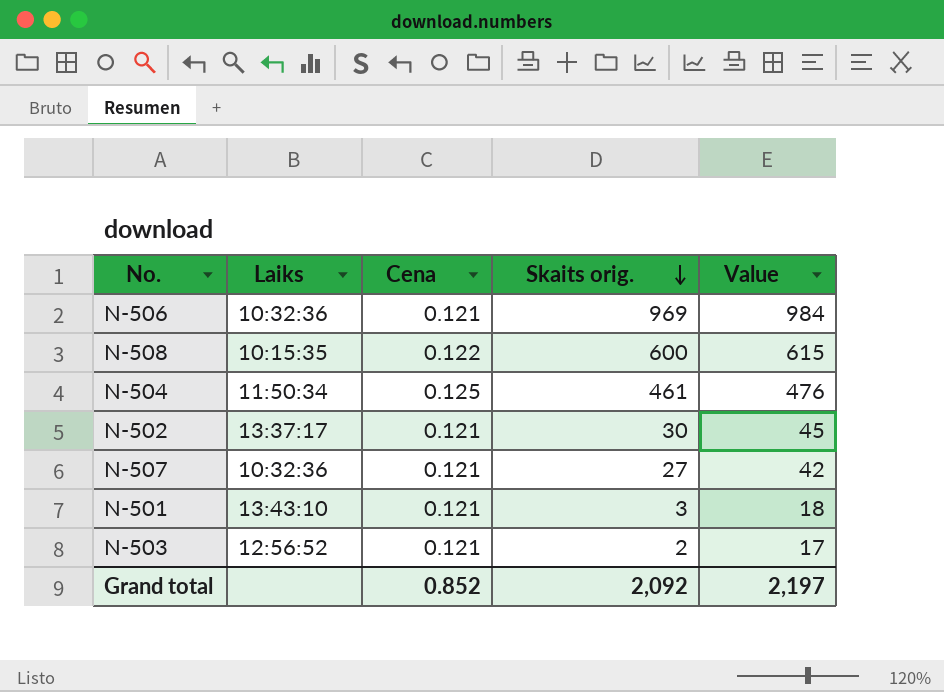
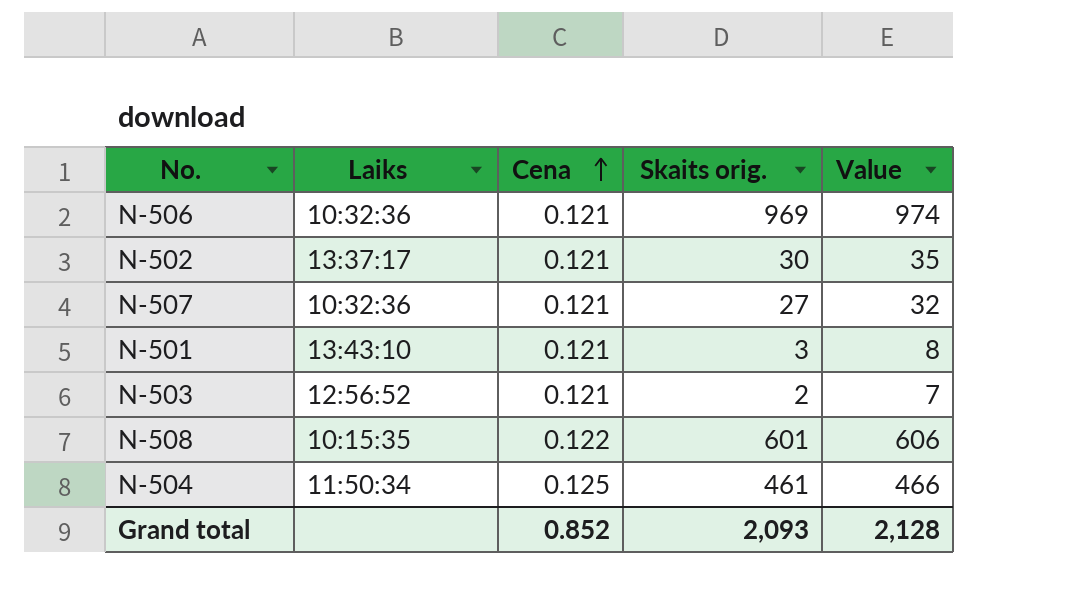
row order: Skaits orig. descending -> Cena ascending
column Value | formula: [Skaits orig.] + 15 -> [Skaits orig.] + 5
N-508 | Skaits orig.: 600 -> 601
Grand total | Skaits orig.: 2,092 -> 2,093
Grand total | Value: 2,197 -> 2,128

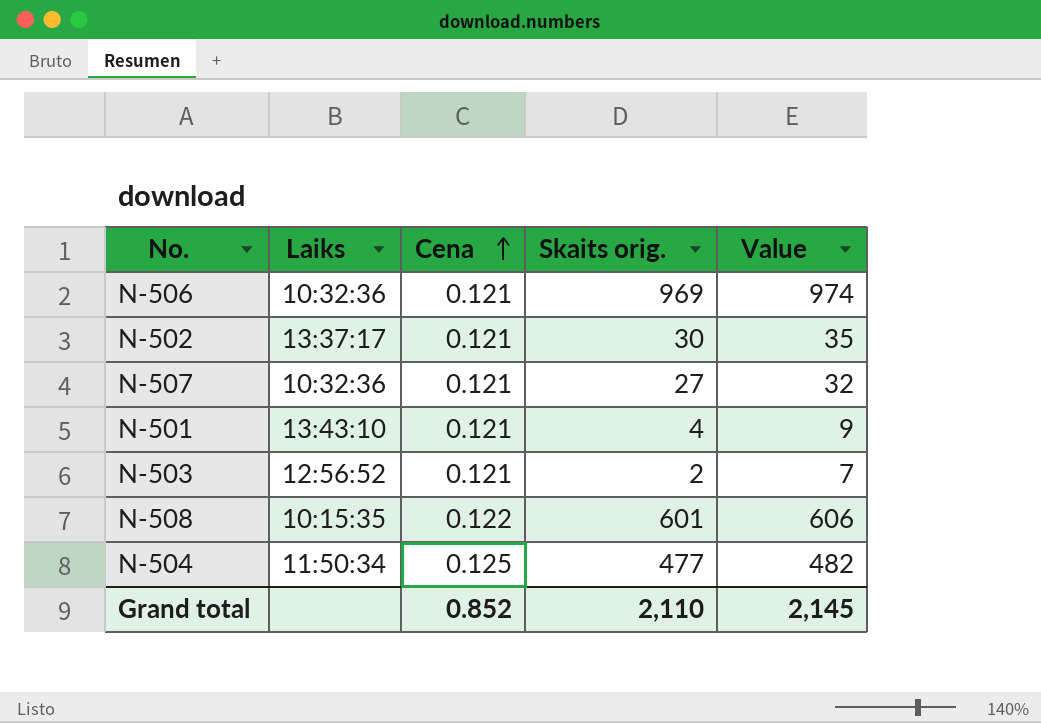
N-501 | Skaits orig.: 3 -> 4
N-501 | Value: 8 -> 9
N-504 | Skaits orig.: 461 -> 477
N-504 | Value: 466 -> 482
Grand total | Skaits orig.: 2,093 -> 2,110
Grand total | Value: 2,128 -> 2,145

